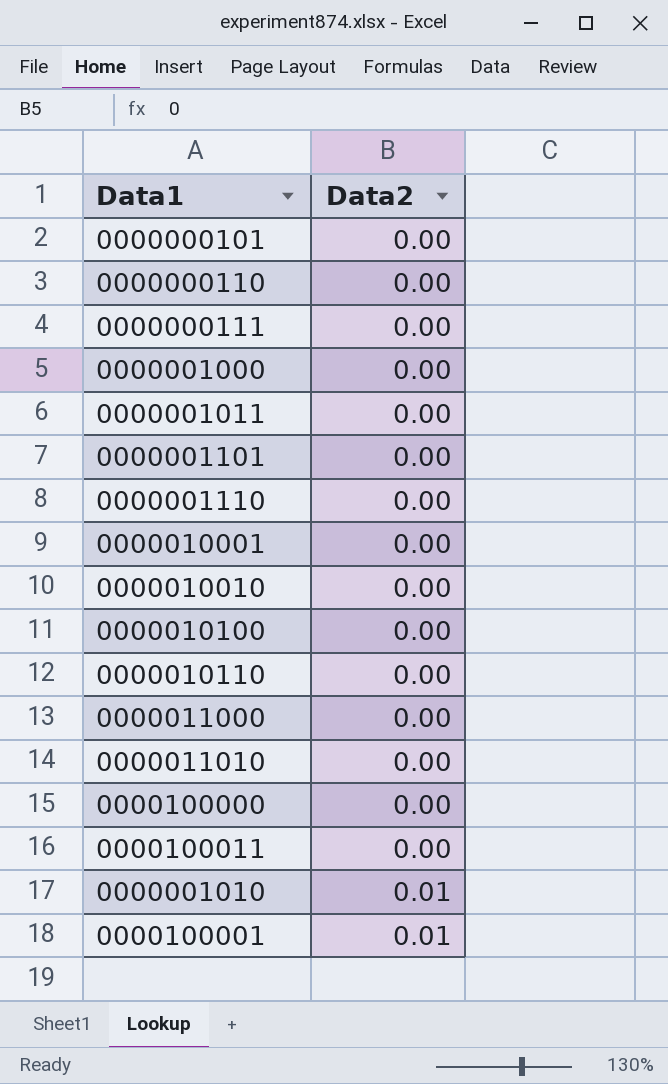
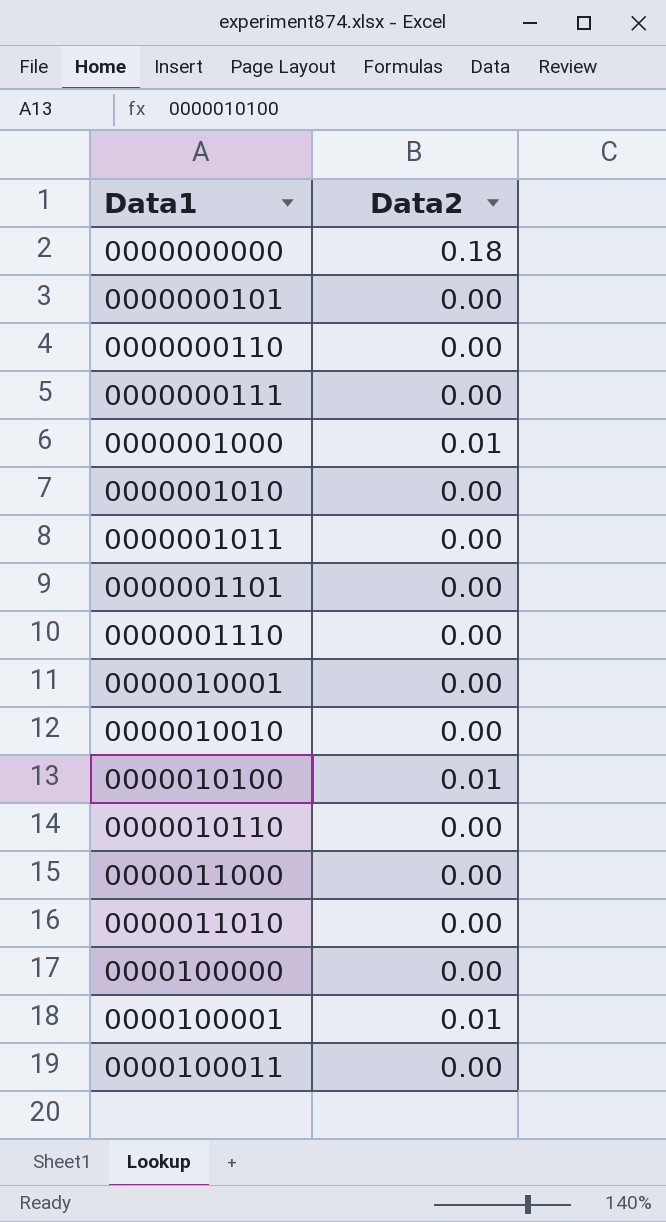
row order: Data2 ascending -> Data1 ascending
row 0000000000: none -> 0.18
0000001000 | Data2: 0.00 -> 0.01
0000001010 | Data2: 0.01 -> 0.00
0000010100 | Data2: 0.00 -> 0.01

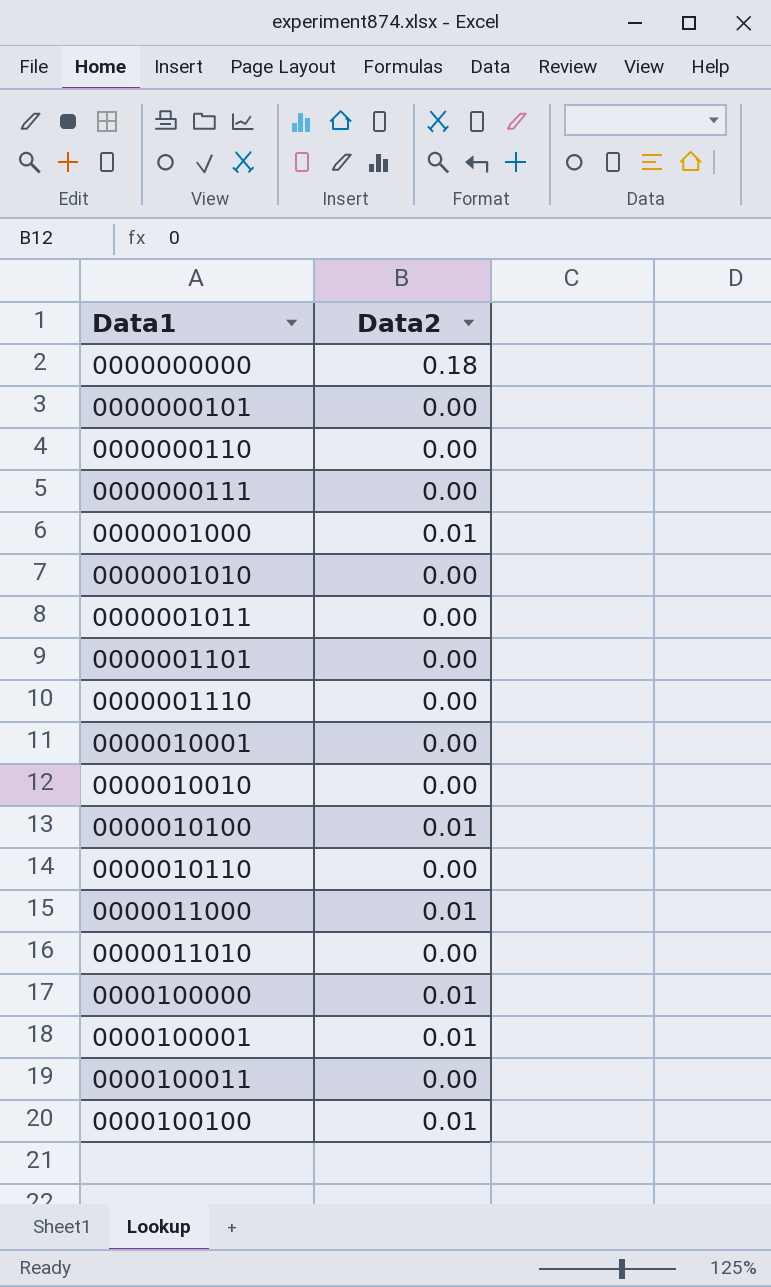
0000011000 | Data2: 0.00 -> 0.01
0000100000 | Data2: 0.00 -> 0.01
row 0000100100: none -> 0.01

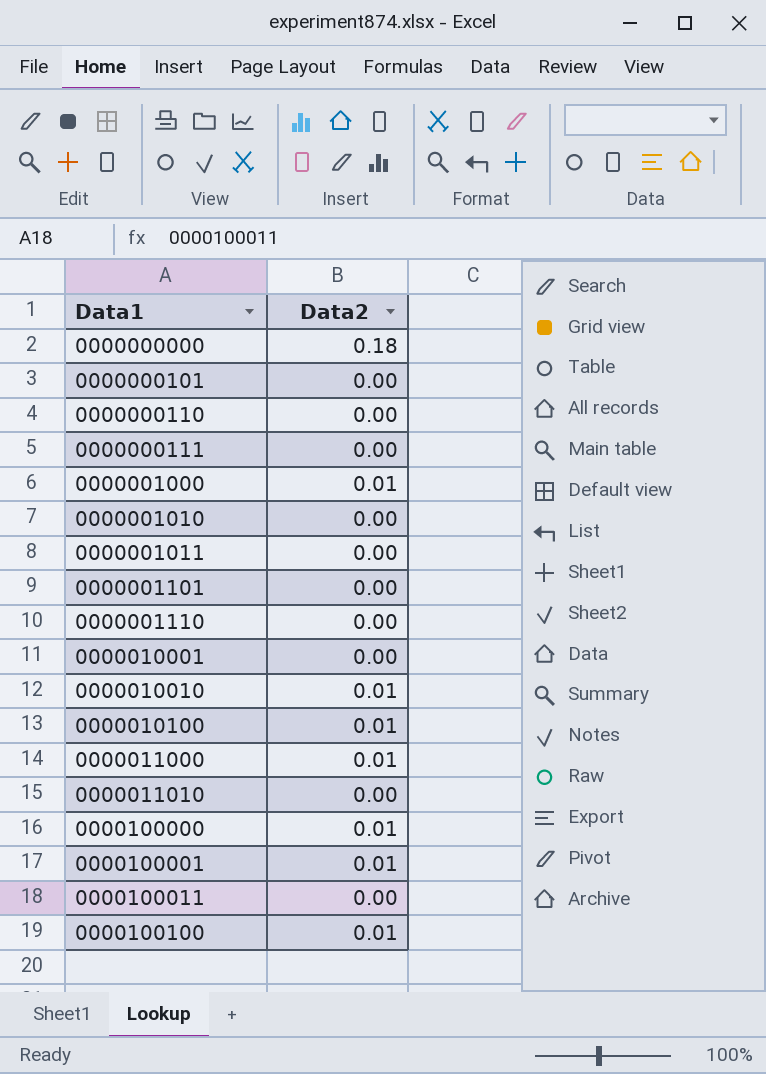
row 0000010110: 0.00 -> none
0000010010 | Data2: 0.00 -> 0.01

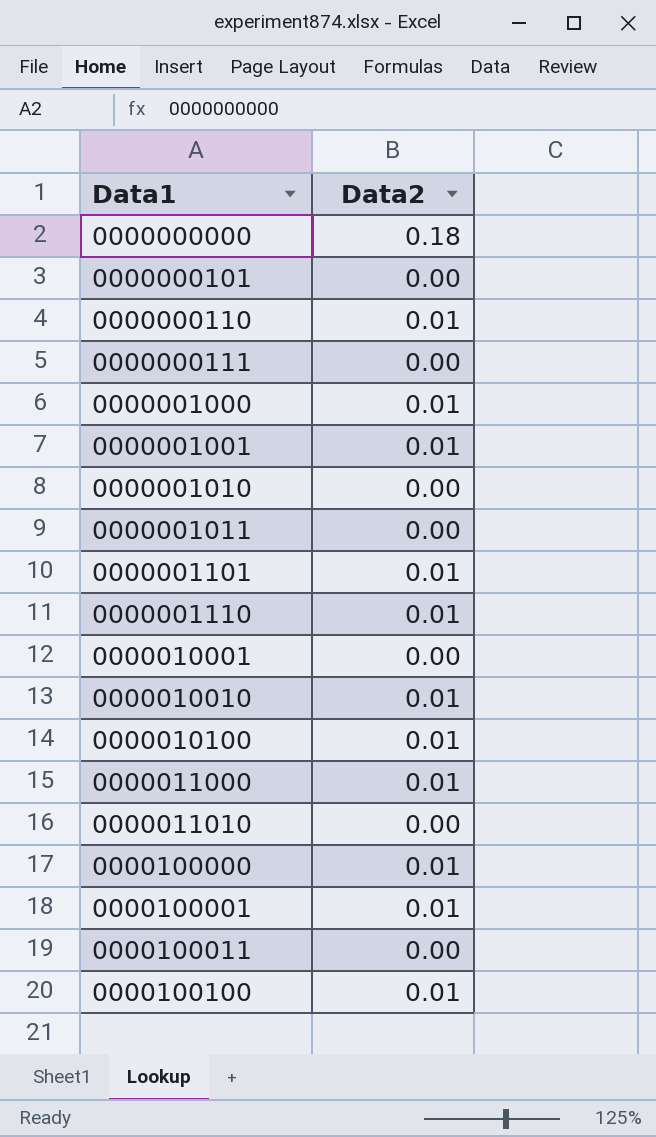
0000000110 | Data2: 0.00 -> 0.01
row 0000001001: none -> 0.01
0000001101 | Data2: 0.00 -> 0.01
0000001110 | Data2: 0.00 -> 0.01

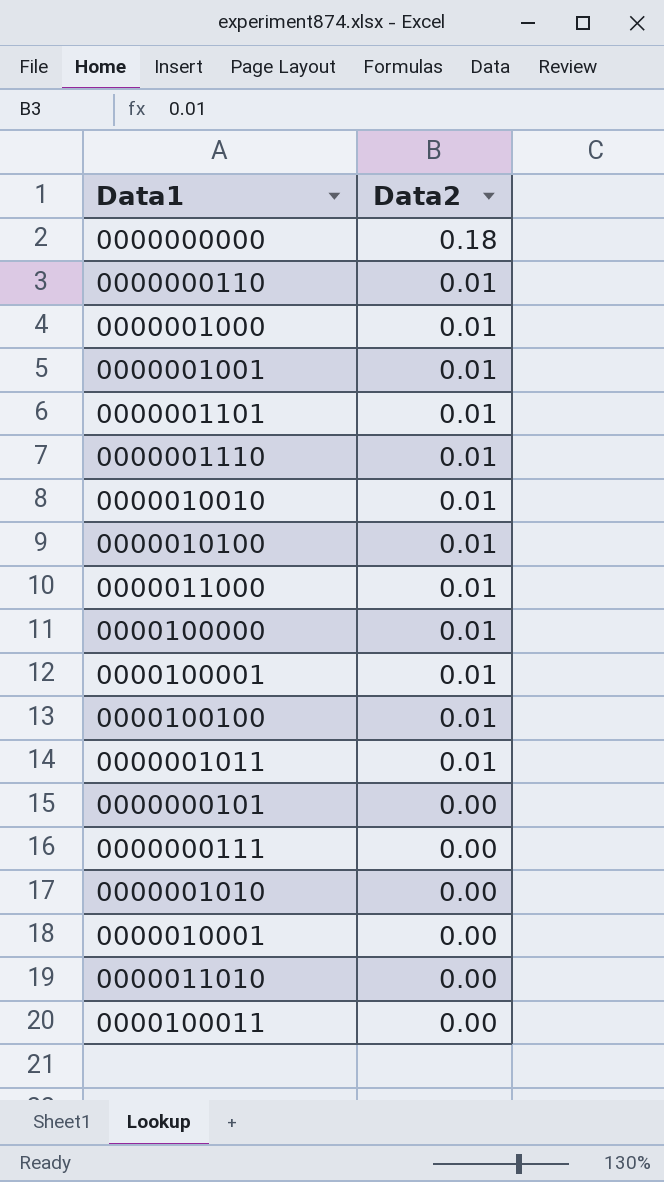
row order: Data1 ascending -> Data2 descending
0000001011 | Data2: 0.00 -> 0.01

